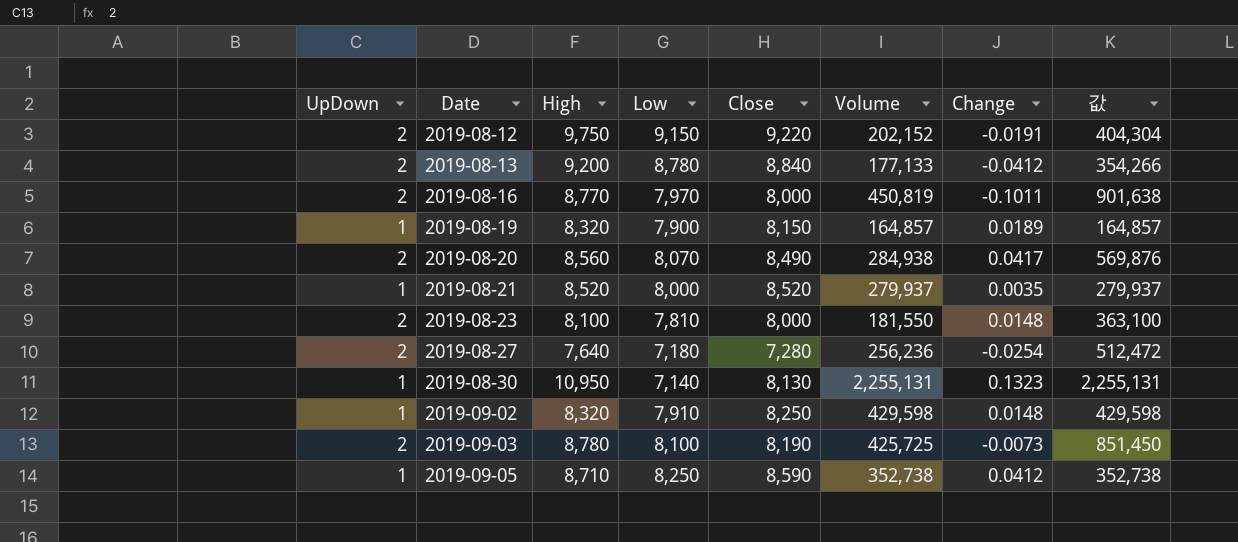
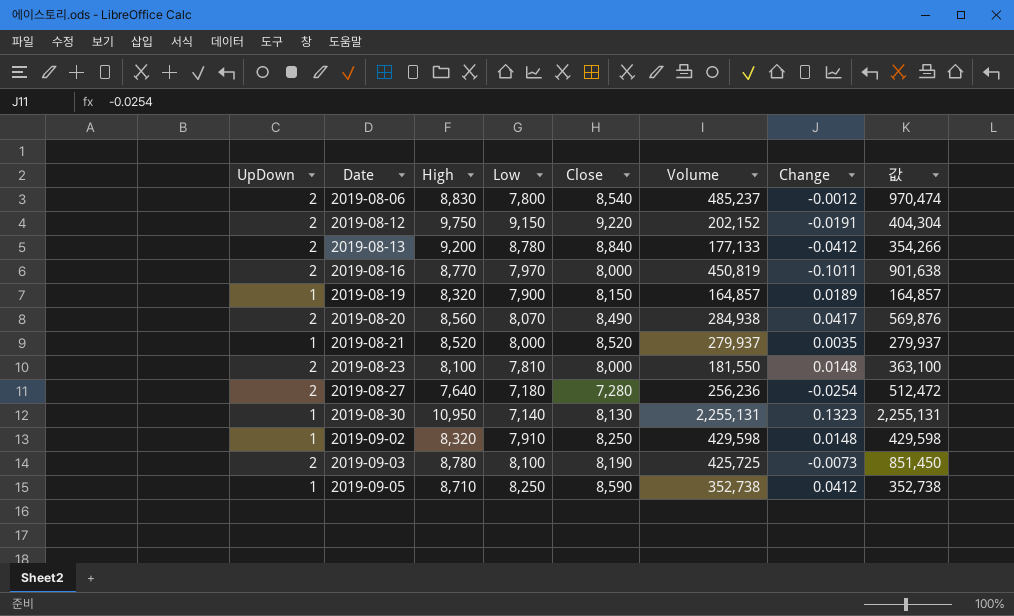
row 2019-08-06: none -> 2 | 8,830 | 7,800 | 8,540 | 485,237 | -0.0012 | 970,474

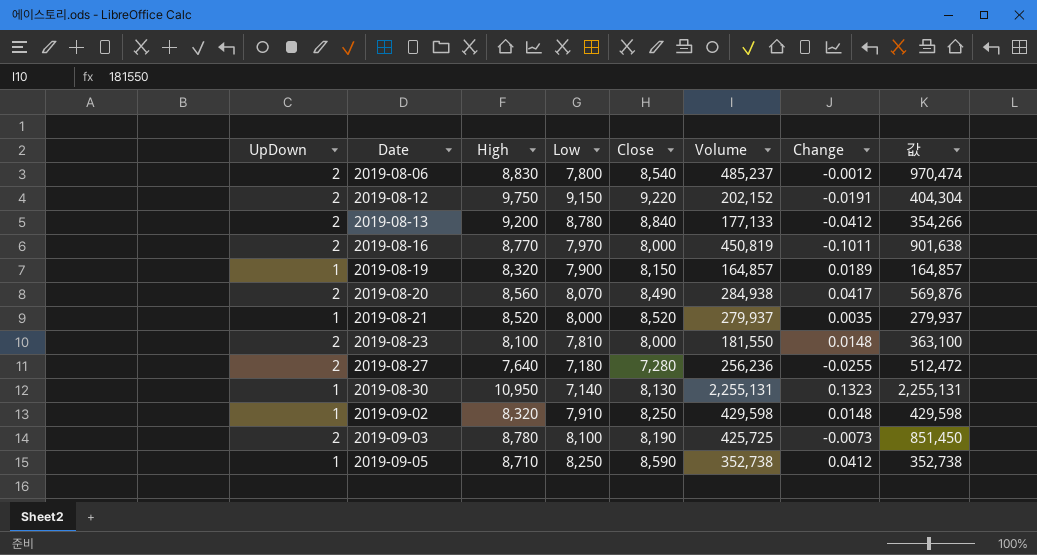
2019-08-27 | Change: -0.0254 -> -0.0255

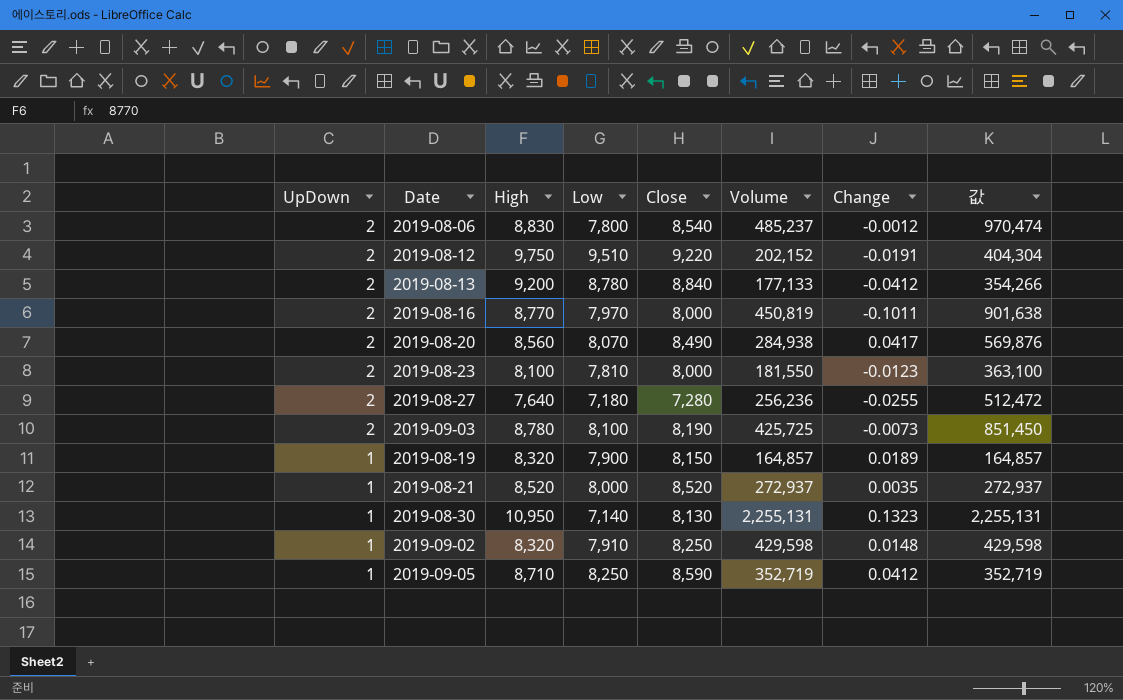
row order: Date ascending -> UpDown descending
2019-08-12 | Low: 9,150 -> 9,510
2019-08-23 | Change: 0.0148 -> -0.0123
2019-08-21 | Volume: 279,937 -> 272,937
2019-08-21 | 값: 279,937 -> 272,937
2019-09-05 | Volume: 352,738 -> 352,719
2019-09-05 | 값: 352,738 -> 352,719

